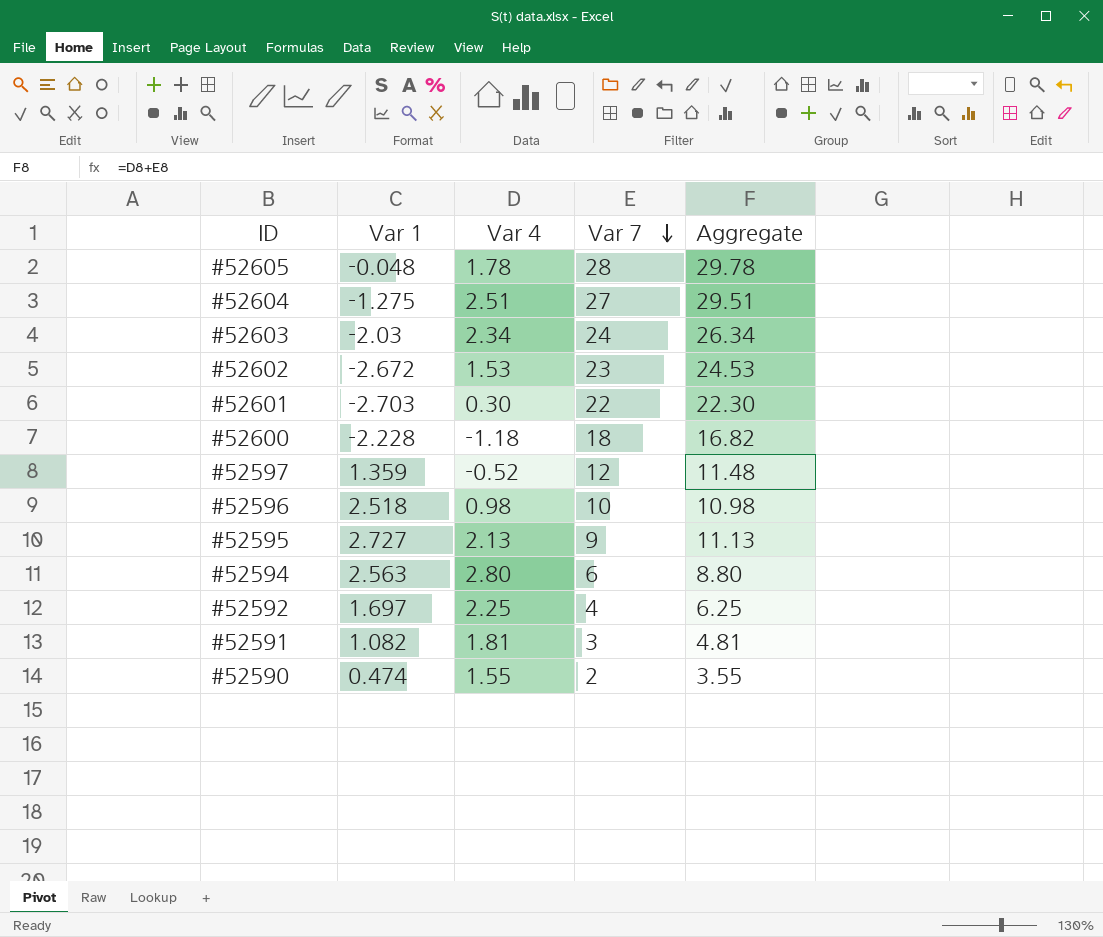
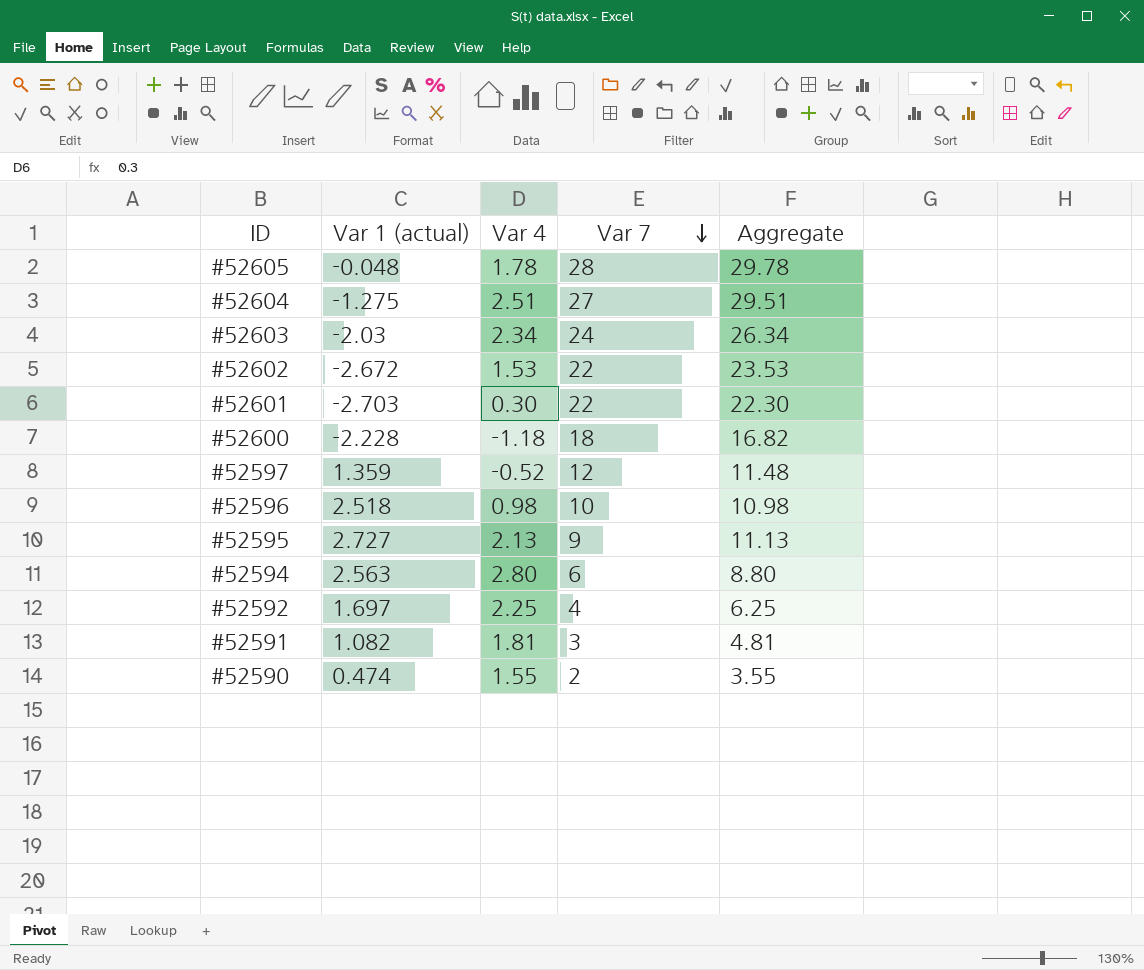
column name: Var 1 -> Var 1 (actual)
#52602 | Var 7: 23 -> 22
#52602 | Aggregate: 24.53 -> 23.53

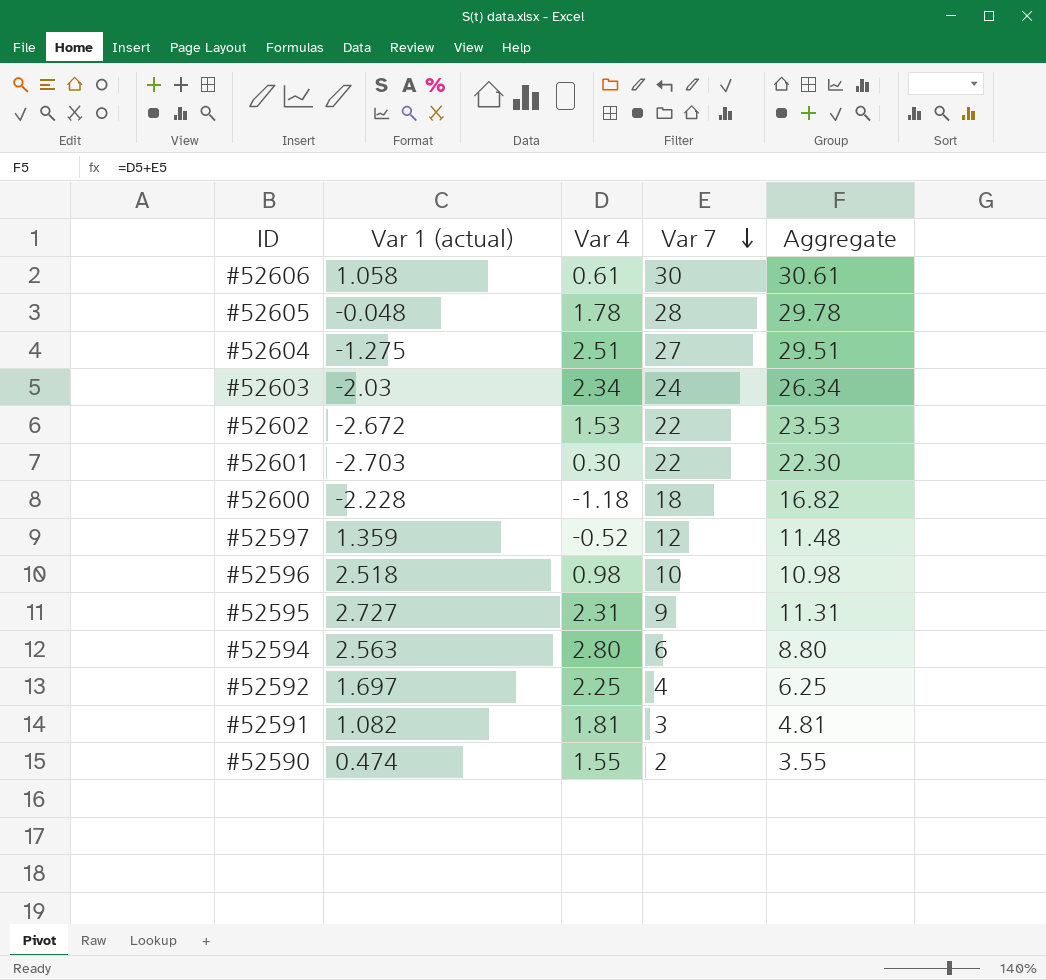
row #52606: none -> 1.058 | 0.61 | 30 | 30.61
#52595 | Var 4: 2.13 -> 2.31
#52595 | Aggregate: 11.13 -> 11.31

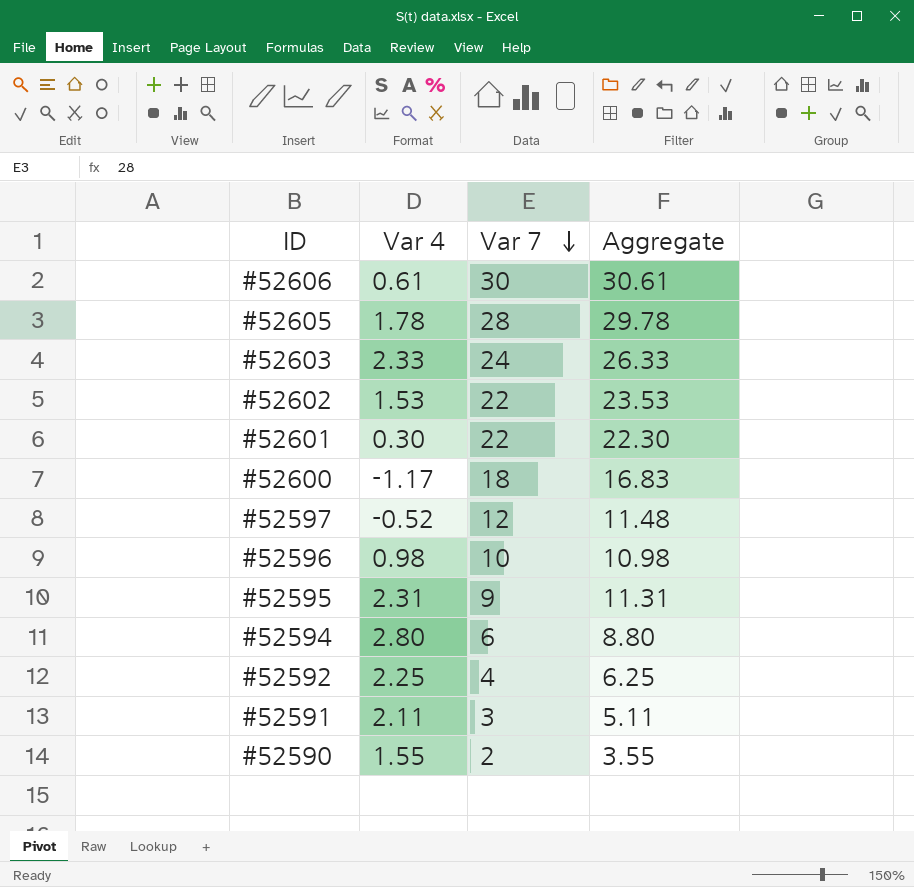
column Var 1 (actual) | position: 2 -> none
row #52604: -1.275 | 2.51 | 27 | 29.51 -> none
#52603 | Var 4: 2.34 -> 2.33
#52603 | Aggregate: 26.34 -> 26.33
#52600 | Var 4: -1.18 -> -1.17
#52600 | Aggregate: 16.82 -> 16.83
#52591 | Var 4: 1.81 -> 2.11
#52591 | Aggregate: 4.81 -> 5.11

